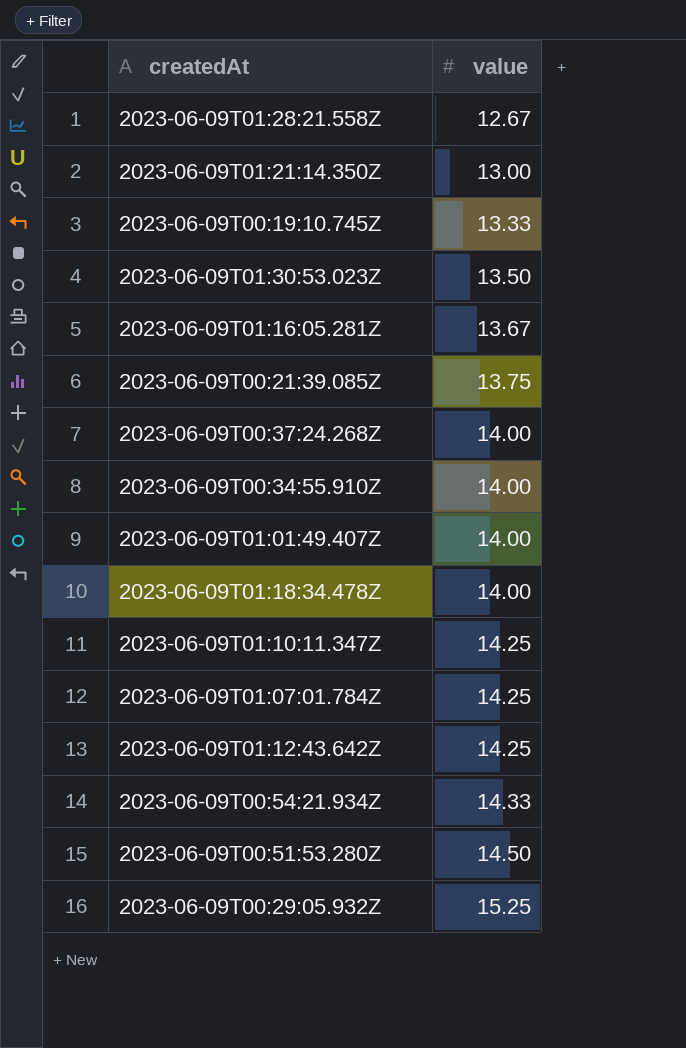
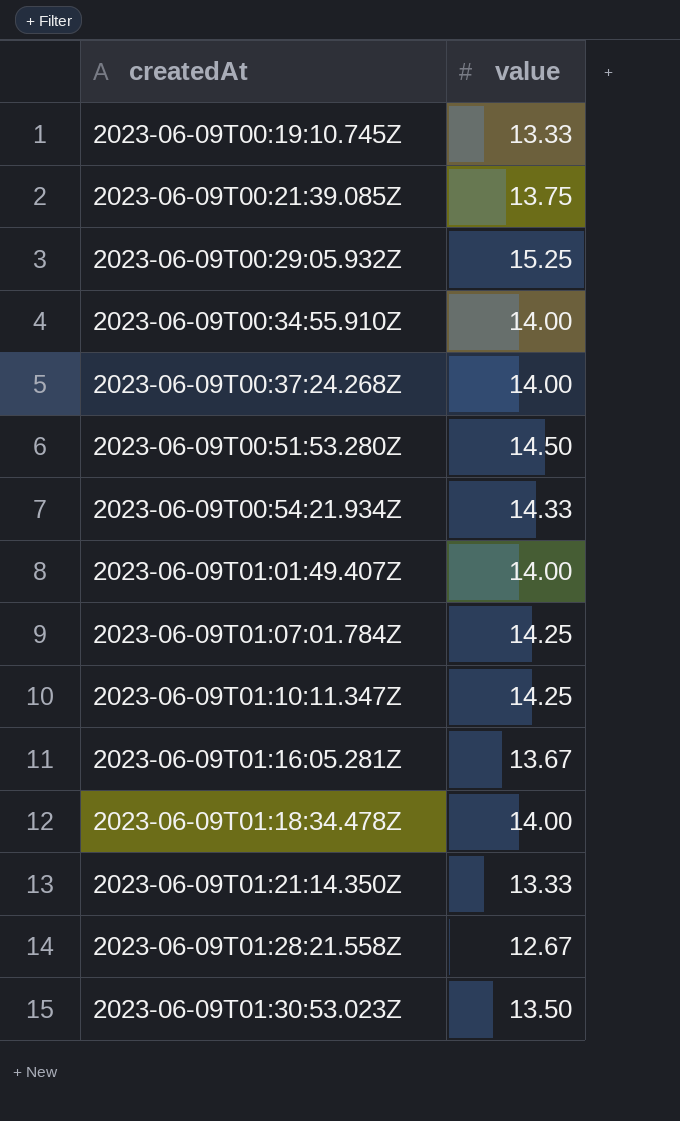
row order: value ascending -> createdAt ascending
row 2023-06-09T01:12:43.642Z: 14.25 -> none
2023-06-09T01:21:14.350Z | value: 13.00 -> 13.33

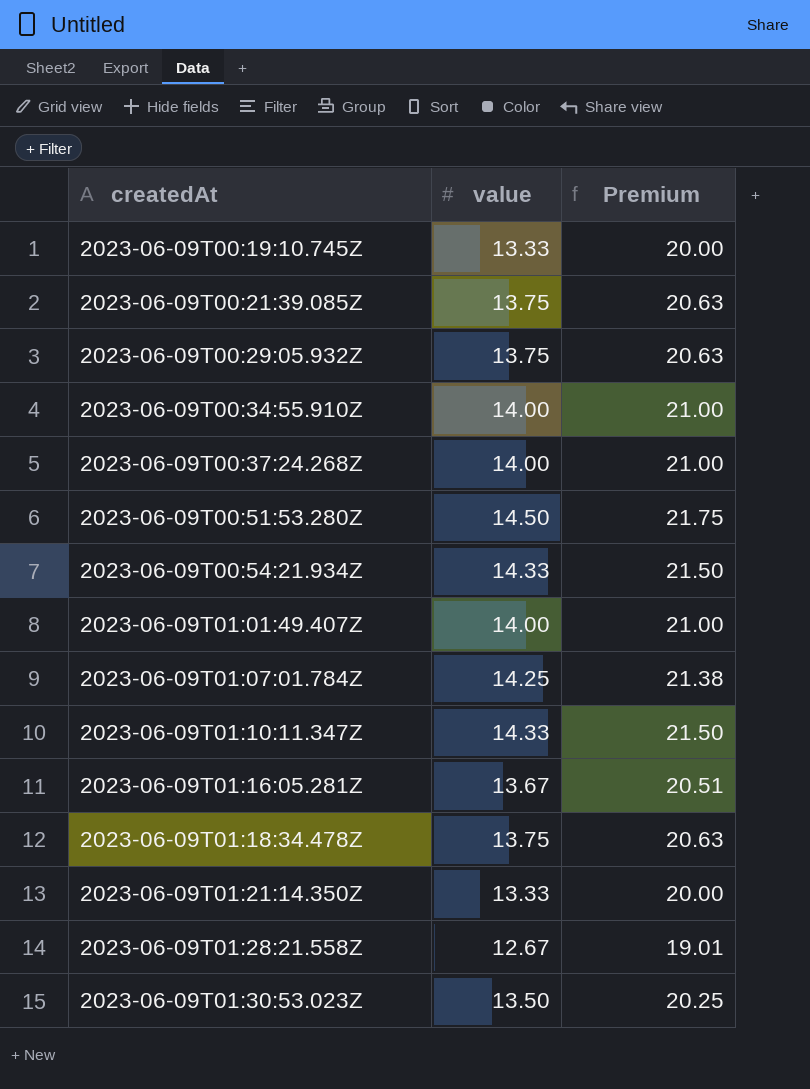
column Premium | formula: none -> [value] * 1.5
2023-06-09T00:29:05.932Z | value: 15.25 -> 13.75
2023-06-09T01:10:11.347Z | value: 14.25 -> 14.33
2023-06-09T01:18:34.478Z | value: 14.00 -> 13.75

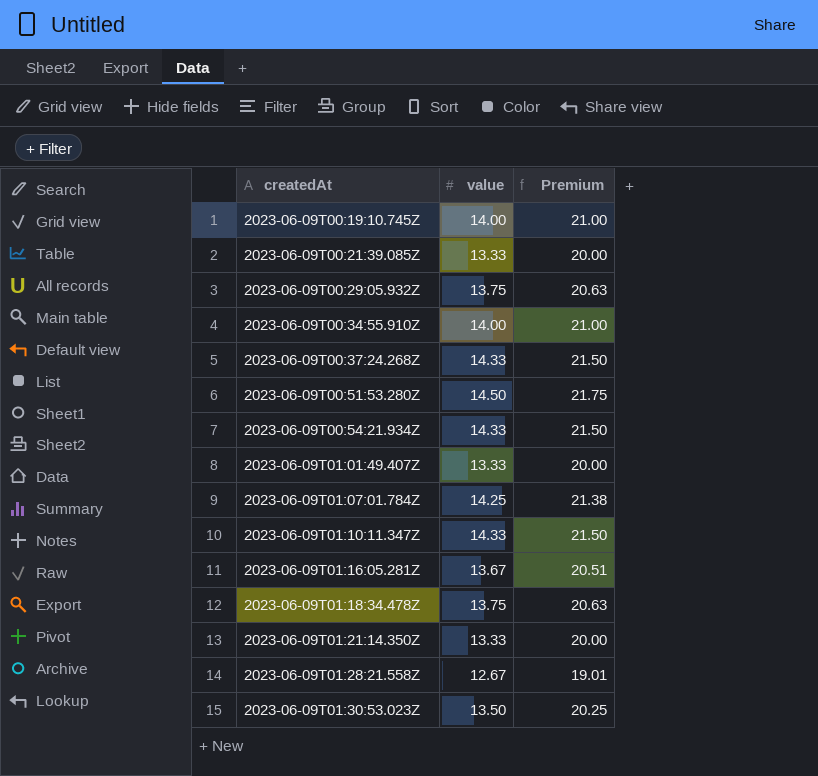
2023-06-09T00:19:10.745Z | value: 13.33 -> 14.00
2023-06-09T00:19:10.745Z | Premium: 20.00 -> 21.00
2023-06-09T00:21:39.085Z | value: 13.75 -> 13.33
2023-06-09T00:21:39.085Z | Premium: 20.63 -> 20.00
2023-06-09T00:37:24.268Z | value: 14.00 -> 14.33
2023-06-09T00:37:24.268Z | Premium: 21.00 -> 21.50
2023-06-09T01:01:49.407Z | value: 14.00 -> 13.33
2023-06-09T01:01:49.407Z | Premium: 21.00 -> 20.00

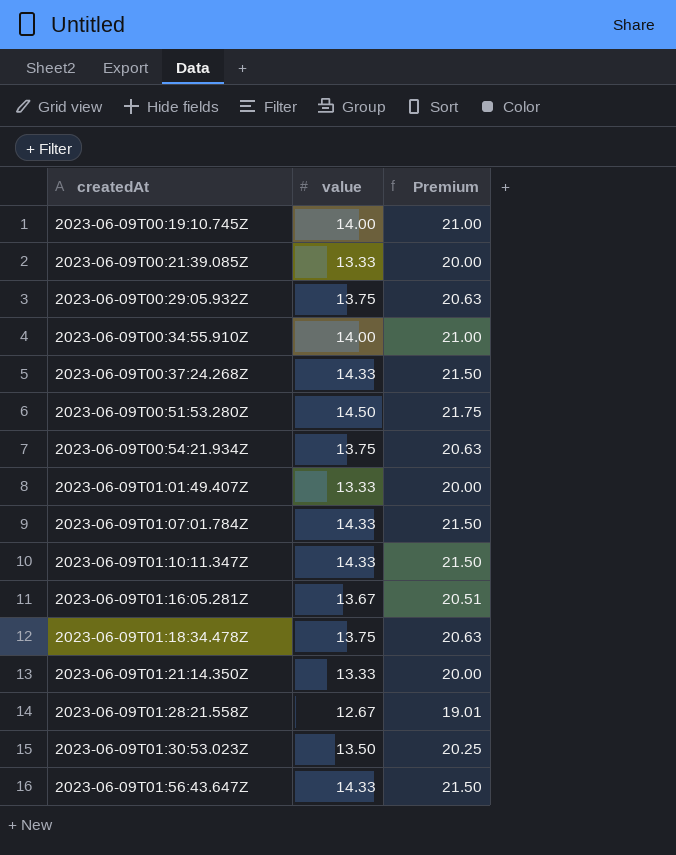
2023-06-09T00:54:21.934Z | value: 14.33 -> 13.75
2023-06-09T00:54:21.934Z | Premium: 21.50 -> 20.63
2023-06-09T01:07:01.784Z | value: 14.25 -> 14.33
2023-06-09T01:07:01.784Z | Premium: 21.38 -> 21.50
row 2023-06-09T01:56:43.647Z: none -> 14.33 | 21.50

